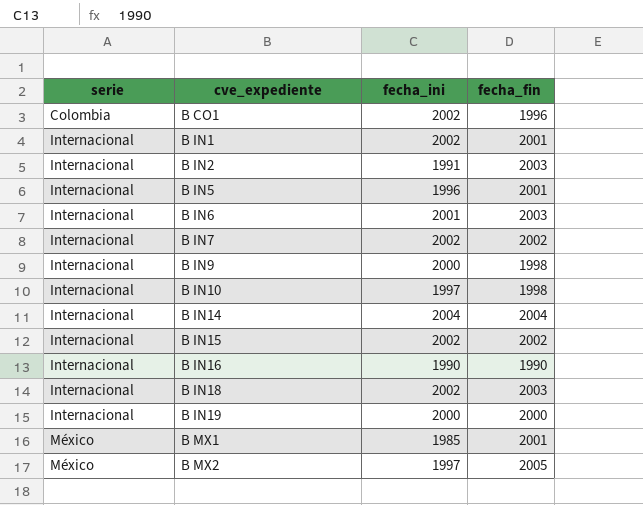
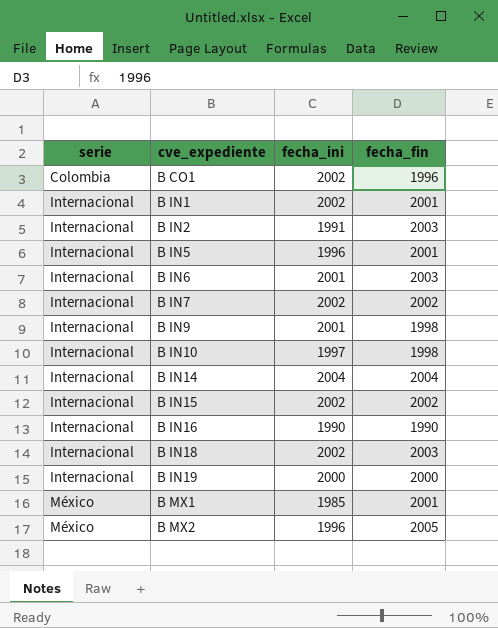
B IN9 | fecha_ini: 2000 -> 2001
B MX2 | fecha_ini: 1997 -> 1996

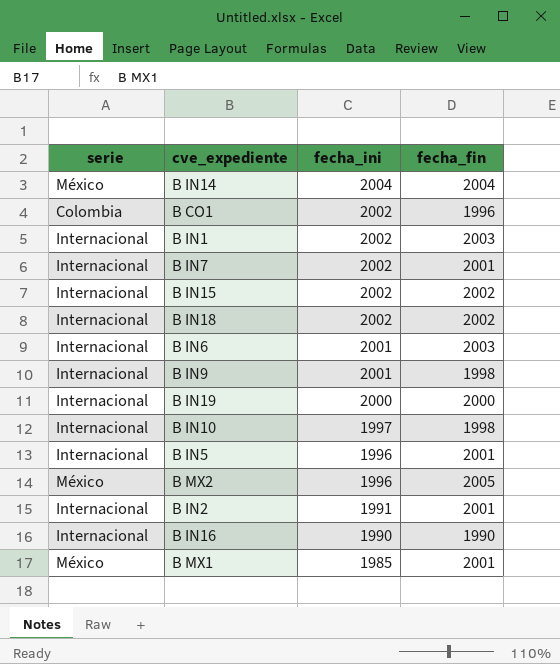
row order: serie ascending -> fecha_ini descending
B IN14 | serie: Internacional -> México
B IN1 | fecha_fin: 2001 -> 2003
B IN7 | fecha_fin: 2002 -> 2001
B IN18 | fecha_fin: 2003 -> 2002
B IN2 | fecha_fin: 2003 -> 2001

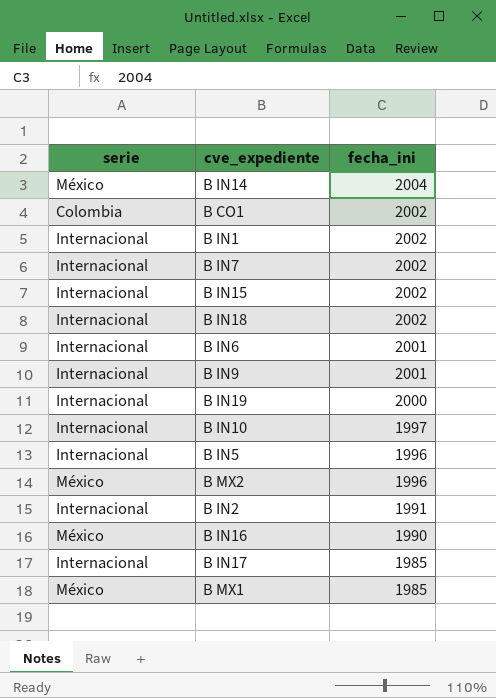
column fecha_fin | position: 4 -> none
B IN16 | serie: Internacional -> México
row B IN17: none -> Internacional | 1985

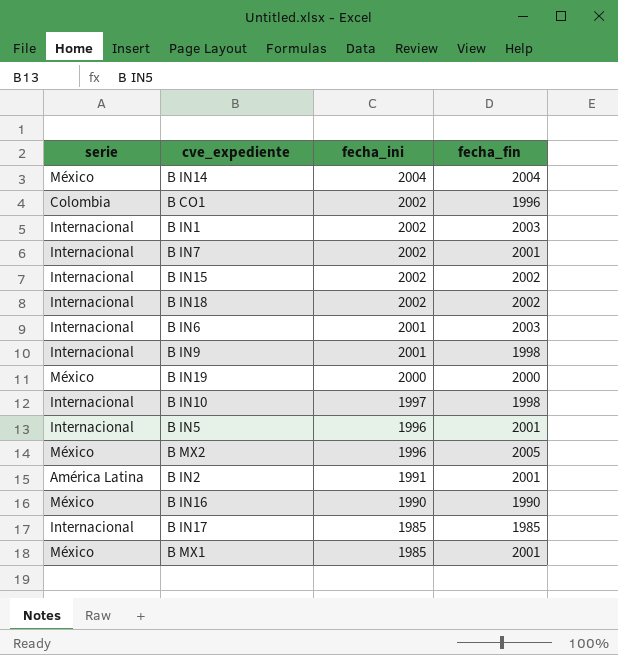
column fecha_fin | position: none -> 4
B IN19 | serie: Internacional -> México
B IN2 | serie: Internacional -> América Latina

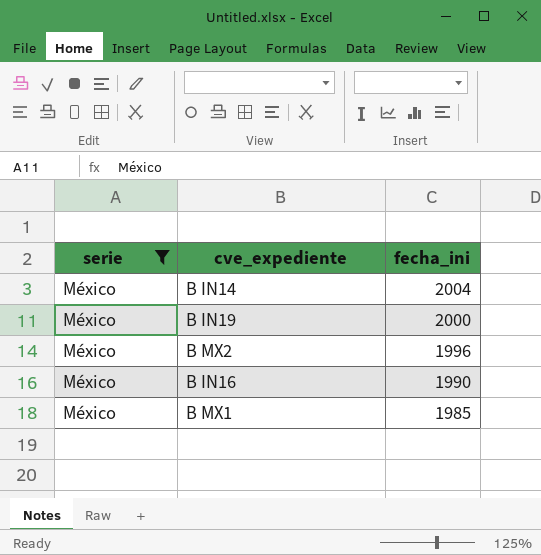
filter: none -> serie = México
column fecha_fin | position: 4 -> none

